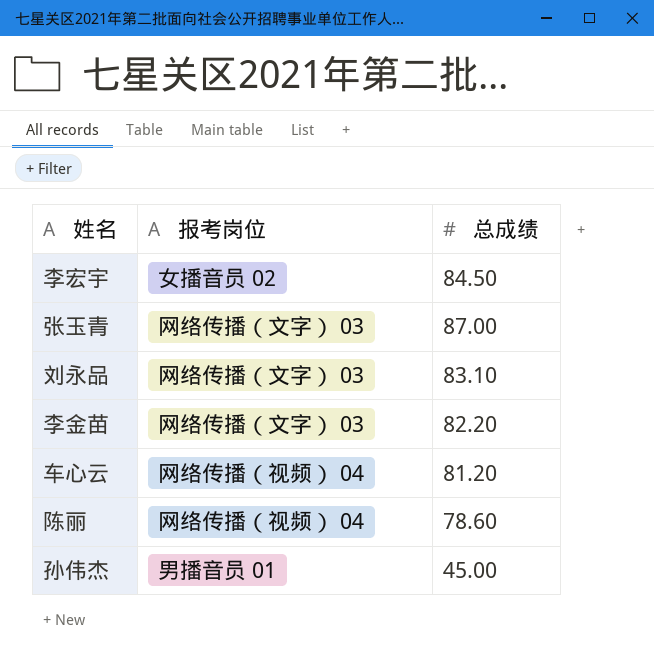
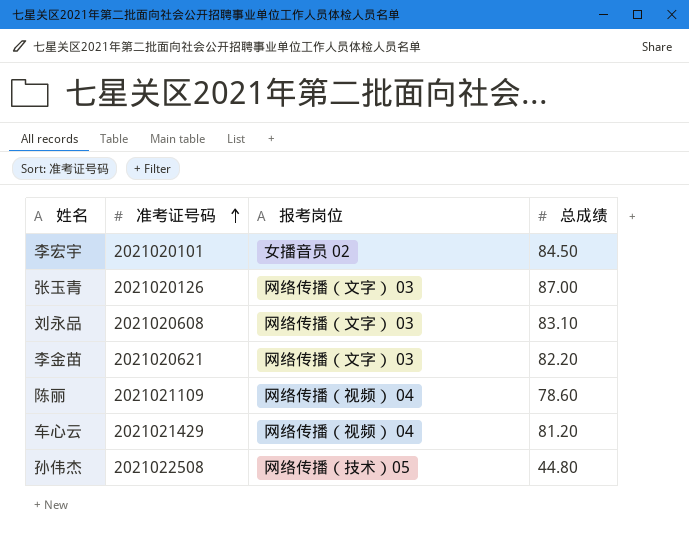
row order: none -> 准考证号码 ascending
column 准考证号码 | position: none -> 2
孙伟杰 | 报考岗位: 男播音员 01 -> 网络传播（技术）05
孙伟杰 | 总成绩: 45.00 -> 44.80

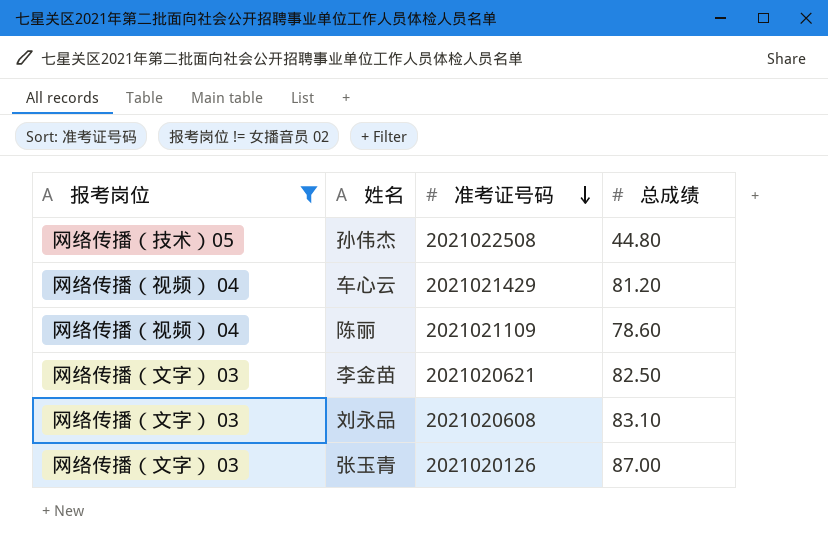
filter: none -> 报考岗位 != 女播音员 02
row order: 准考证号码 ascending -> 准考证号码 descending
column 报考岗位 | position: 3 -> 1
李金苗 | 总成绩: 82.20 -> 82.50

